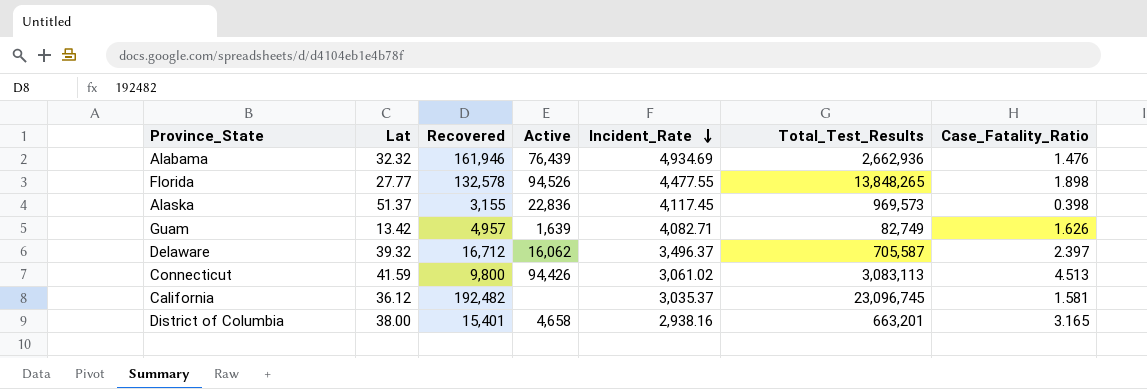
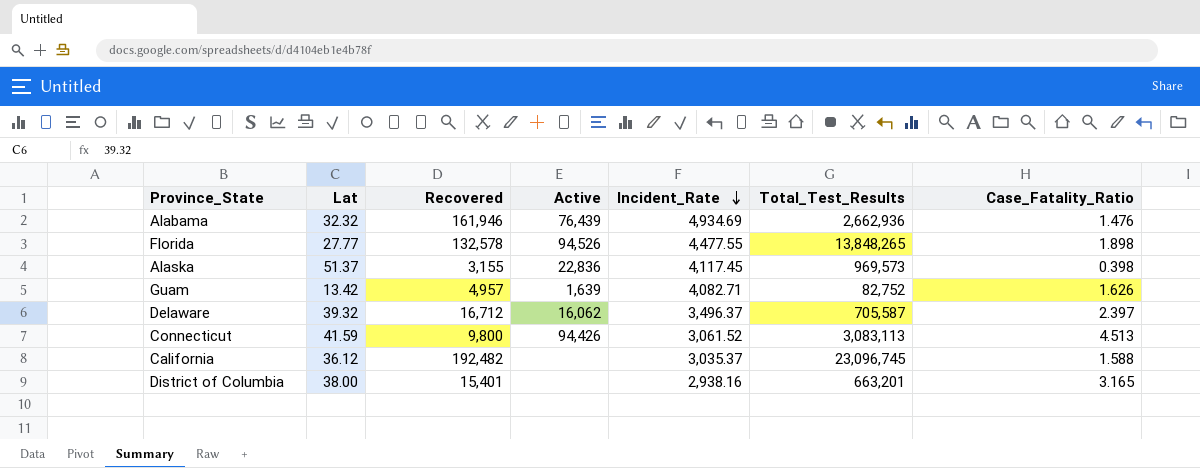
Guam | Total_Test_Results: 82,749 -> 82,752
Connecticut | Incident_Rate: 3,061.02 -> 3,061.52
California | Case_Fatality_Ratio: 1.581 -> 1.588
District of Columbia | Active: 4,658 -> none

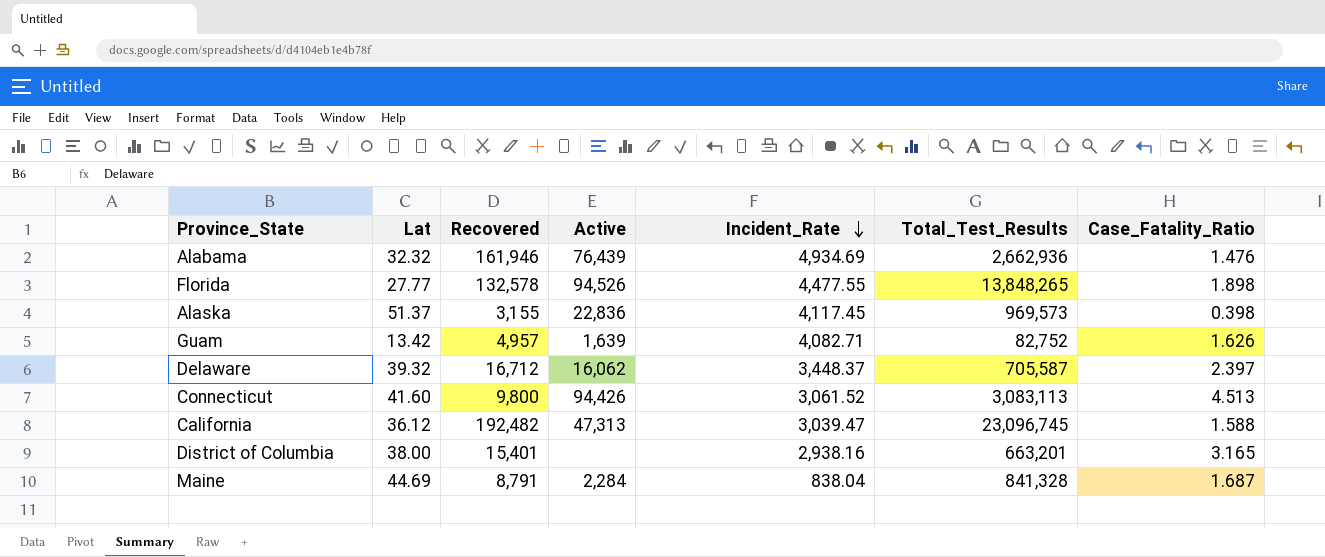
Delaware | Incident_Rate: 3,496.37 -> 3,448.37
Connecticut | Lat: 41.59 -> 41.60
California | Active: none -> 47,313
California | Incident_Rate: 3,035.37 -> 3,039.47
row Maine: none -> 44.69 | 8,791 | 2,284 | 838.04 | 841,328 | 1.687

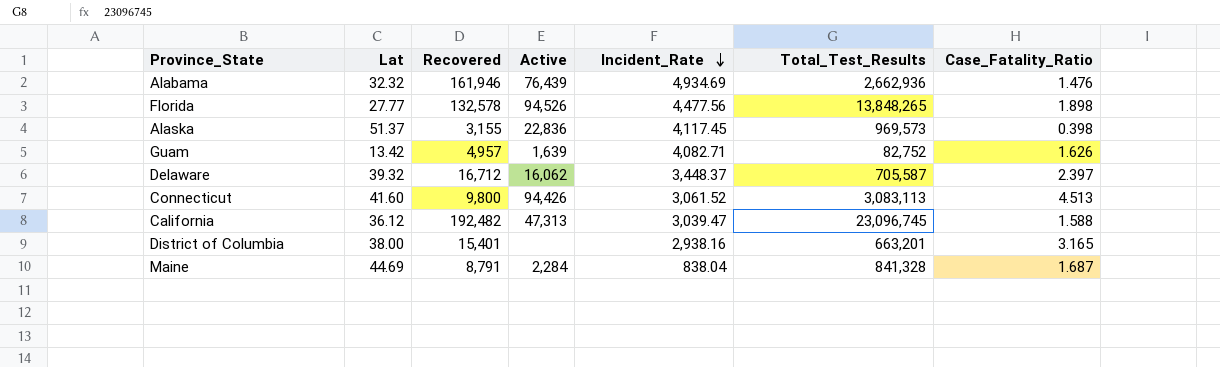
Florida | Incident_Rate: 4,477.55 -> 4,477.56

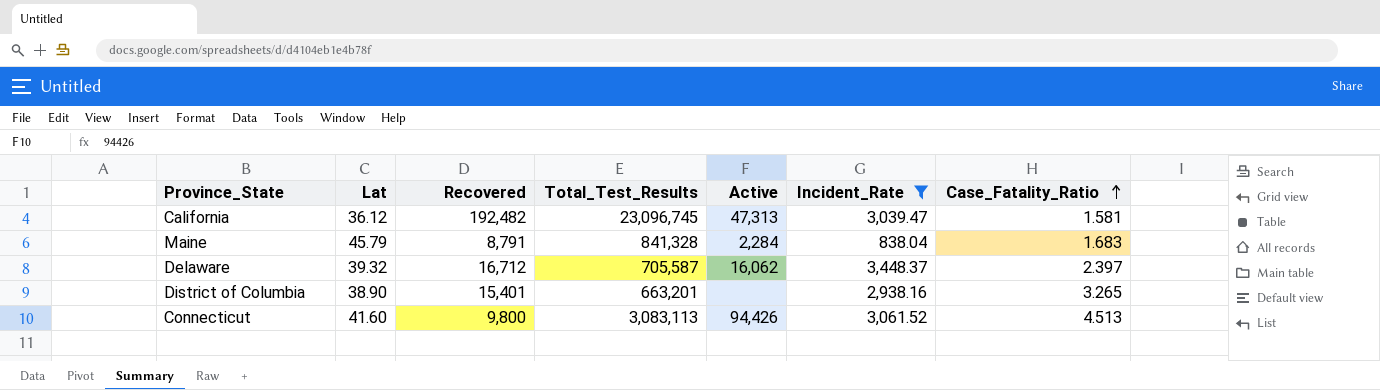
filter: none -> Incident_Rate <= 3,448.37
row order: Incident_Rate descending -> Case_Fatality_Ratio ascending
column Total_Test_Results | position: 6 -> 4
California | Case_Fatality_Ratio: 1.588 -> 1.581
Maine | Lat: 44.69 -> 45.79
Maine | Case_Fatality_Ratio: 1.687 -> 1.683
District of Columbia | Lat: 38.00 -> 38.90
District of Columbia | Case_Fatality_Ratio: 3.165 -> 3.265

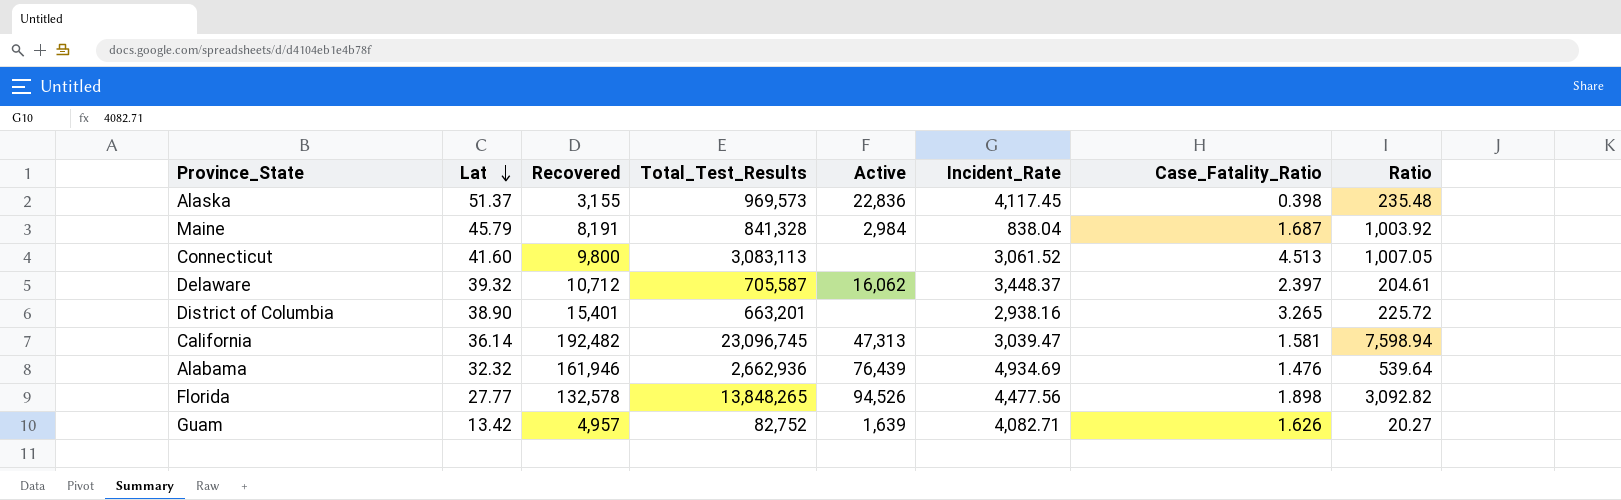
filter: Incident_Rate <= 3,448.37 -> none
row order: Case_Fatality_Ratio ascending -> Lat descending
column Ratio | formula: none -> [Total_Test_Results] / [Incident_Rate]
Maine | Recovered: 8,791 -> 8,191
Maine | Active: 2,284 -> 2,984
Maine | Case_Fatality_Ratio: 1.683 -> 1.687
Connecticut | Active: 94,426 -> none
Delaware | Recovered: 16,712 -> 10,712
California | Lat: 36.12 -> 36.14

